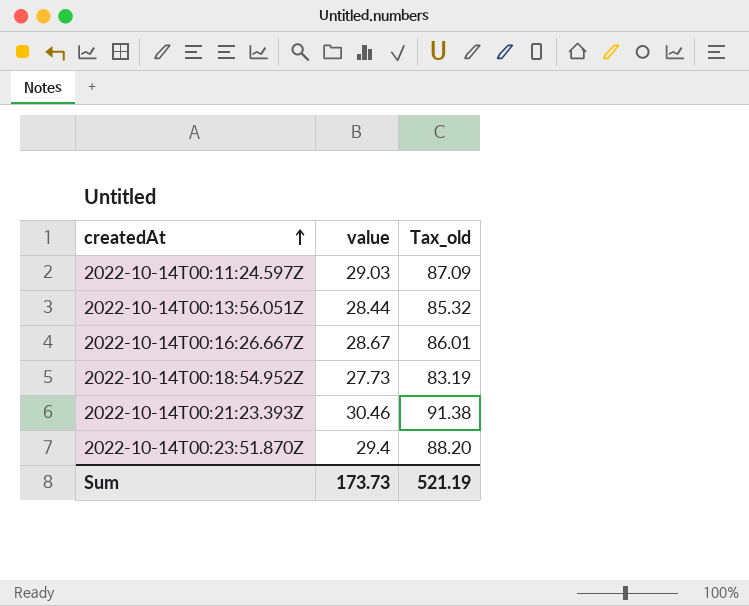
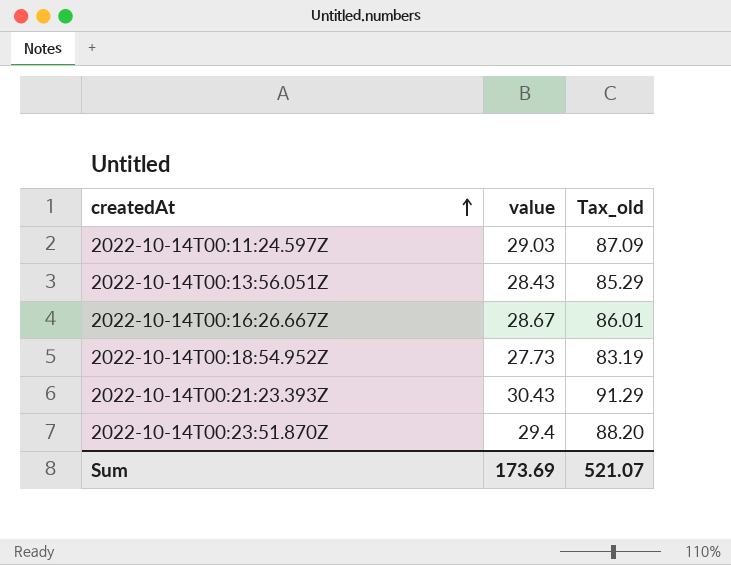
2022-10-14T00:13:56.051Z | value: 28.44 -> 28.43
2022-10-14T00:13:56.051Z | Tax_old: 85.32 -> 85.29
2022-10-14T00:21:23.393Z | value: 30.46 -> 30.43
2022-10-14T00:21:23.393Z | Tax_old: 91.38 -> 91.29
Sum | value: 173.73 -> 173.69
Sum | Tax_old: 521.19 -> 521.07

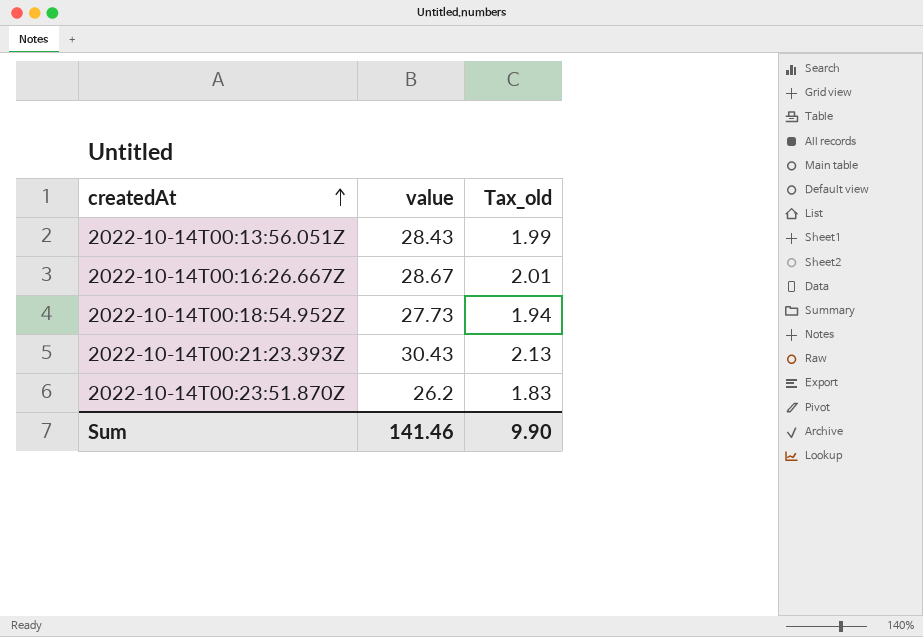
column Tax_old | formula: [value] * 3 -> [value] * 0.07
row 2022-10-14T00:11:24.597Z: 29.03 | 87.09 -> none
2022-10-14T00:23:51.870Z | value: 29.4 -> 26.2
Sum | value: 173.69 -> 141.46
Sum | Tax_old: 521.07 -> 9.90

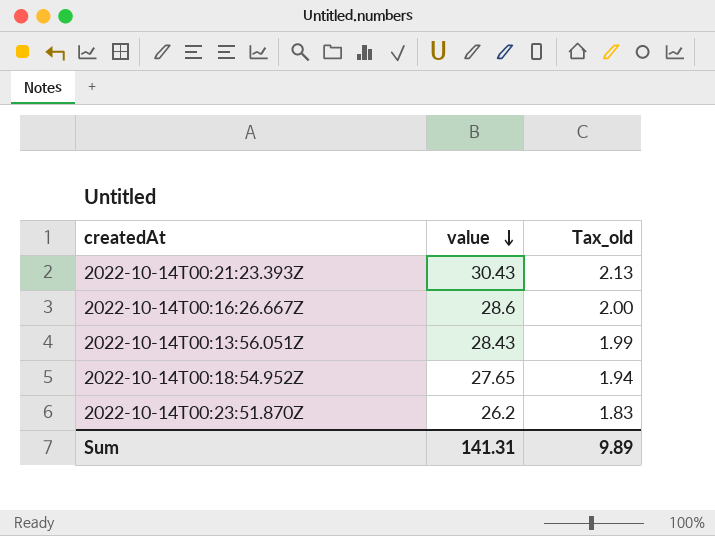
row order: createdAt ascending -> value descending
2022-10-14T00:16:26.667Z | value: 28.67 -> 28.6
2022-10-14T00:16:26.667Z | Tax_old: 2.01 -> 2.00
2022-10-14T00:18:54.952Z | value: 27.73 -> 27.65
Sum | value: 141.46 -> 141.31
Sum | Tax_old: 9.90 -> 9.89

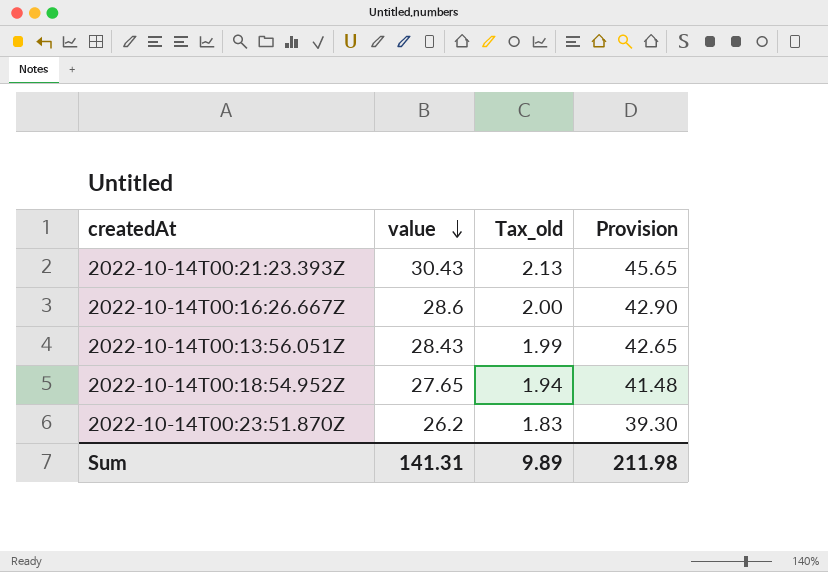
column Provision | formula: none -> [value] * 1.5

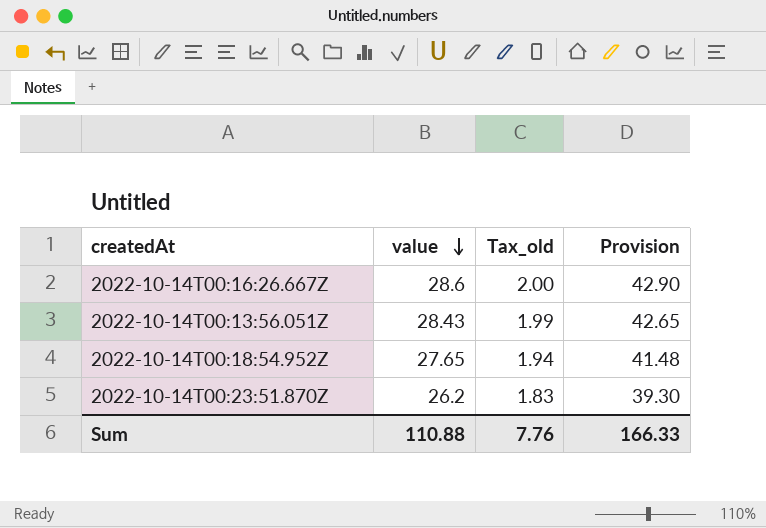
row 2022-10-14T00:21:23.393Z: 30.43 | 2.13 | 45.65 -> none
Sum | value: 141.31 -> 110.88
Sum | Tax_old: 9.89 -> 7.76
Sum | Provision: 211.98 -> 166.33

